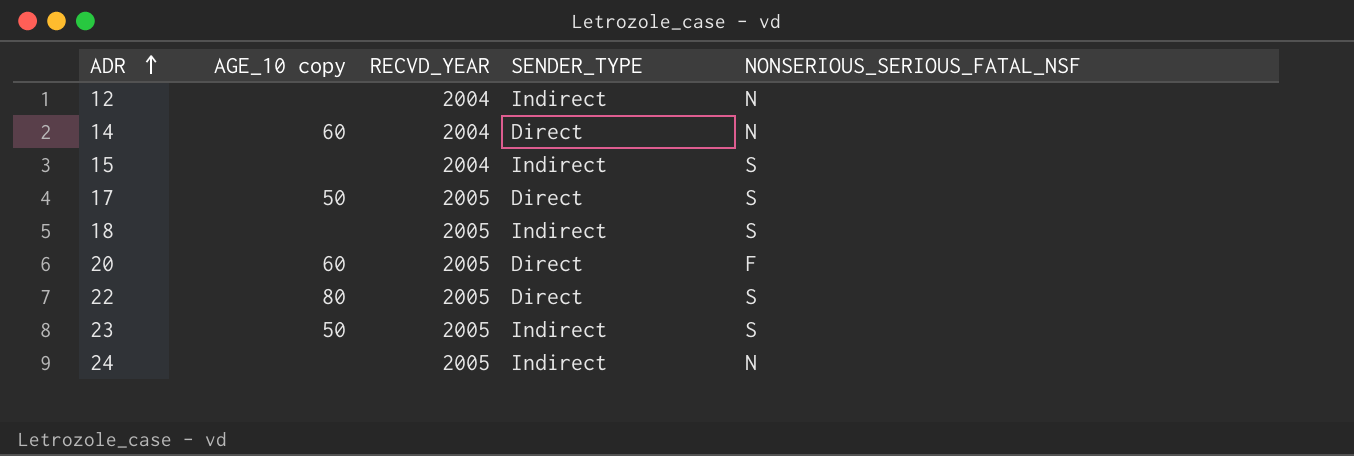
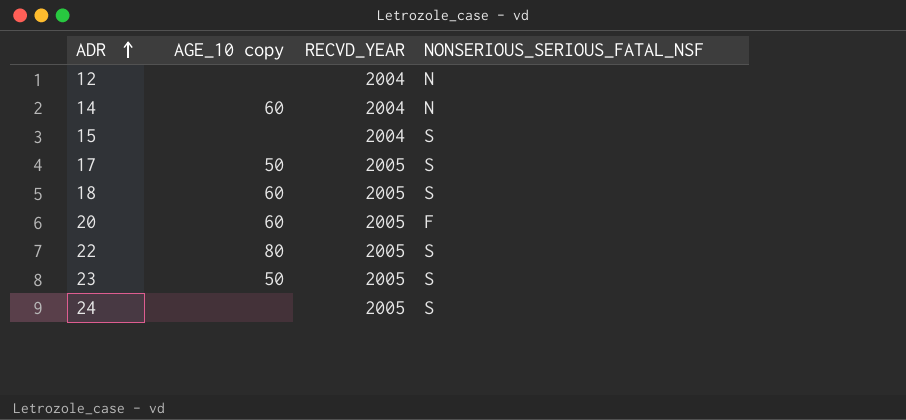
column SENDER_TYPE | position: 4 -> none
18 | AGE_10 copy: none -> 60
24 | NONSERIOUS_SERIOUS_FATAL_NSF: N -> S

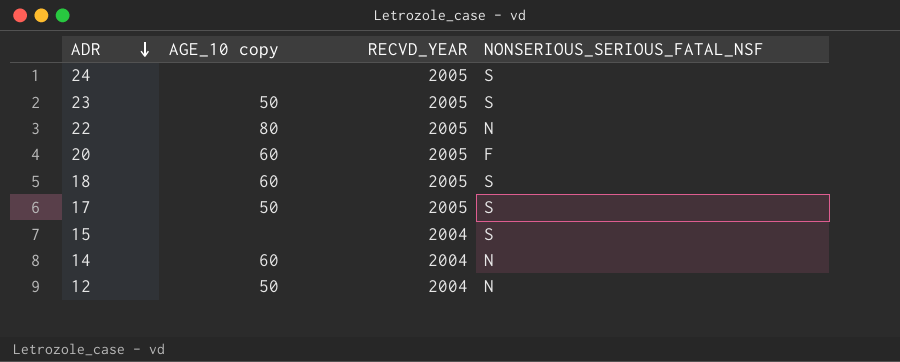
row order: ADR ascending -> ADR descending
22 | NONSERIOUS_SERIOUS_FATAL_NSF: S -> N
12 | AGE_10 copy: none -> 50

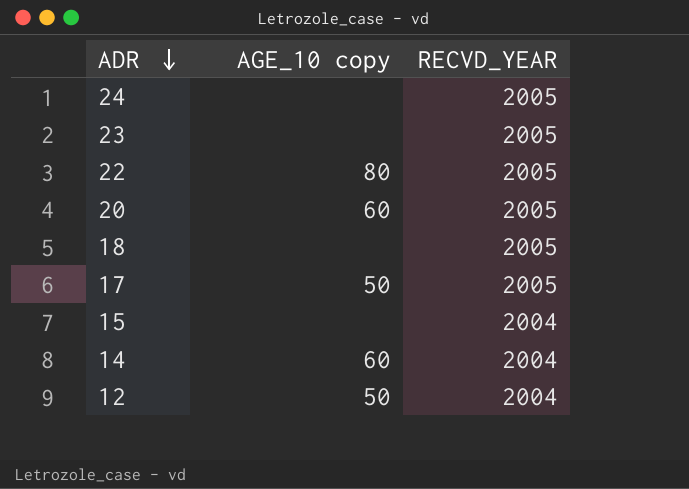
column NONSERIOUS_SERIOUS_FATAL_NSF | position: 4 -> none
23 | AGE_10 copy: 50 -> none
18 | AGE_10 copy: 60 -> none

